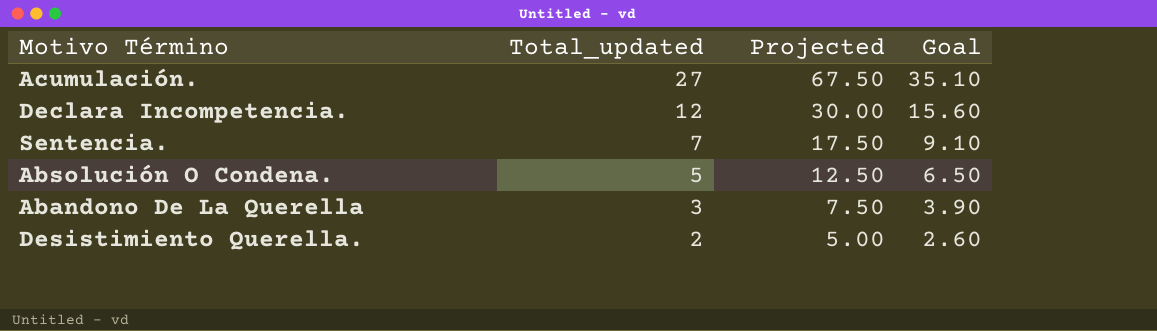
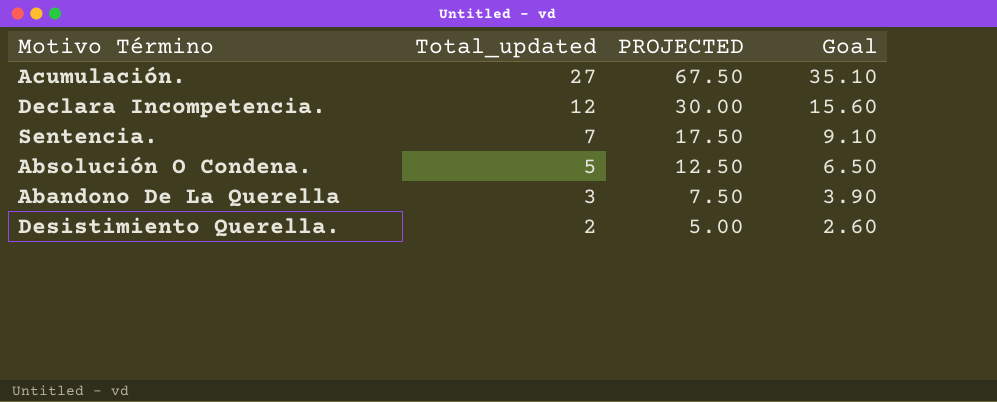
column name: Projected -> PROJECTED

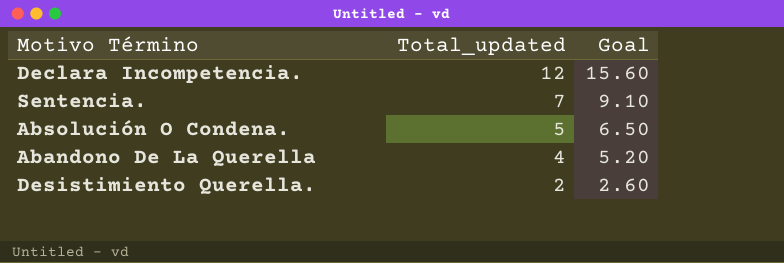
column PROJECTED | formula: [Total_updated] * 2.5 -> none
row Acumulación.: 27 | 67.50 | 35.10 -> none
Abandono De La Querella | Total_updated: 3 -> 4
Abandono De La Querella | Goal: 3.90 -> 5.20

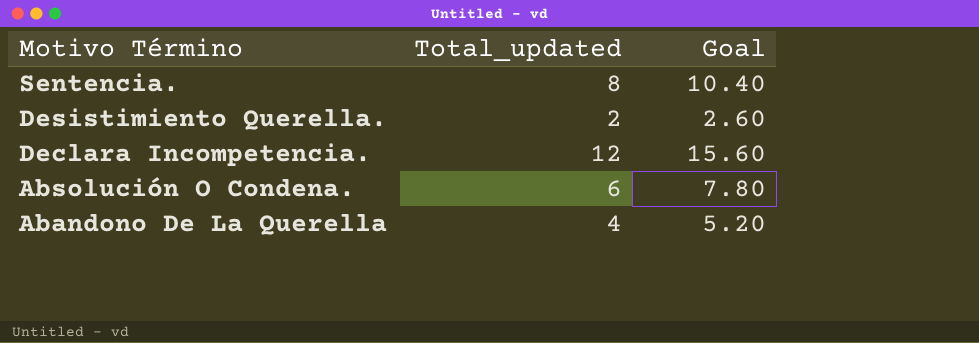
row order: Total_updated descending -> Motivo Término descending
Sentencia. | Total_updated: 7 -> 8
Sentencia. | Goal: 9.10 -> 10.40
Absolución O Condena. | Total_updated: 5 -> 6
Absolución O Condena. | Goal: 6.50 -> 7.80

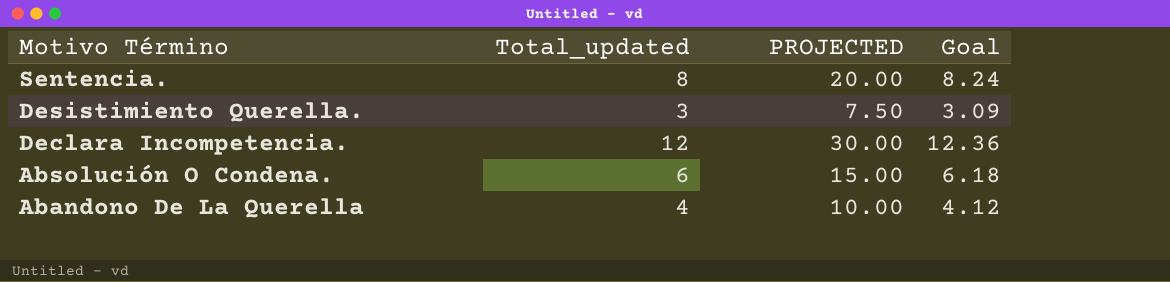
column PROJECTED | formula: none -> [Total_updated] * 2.5
column Goal | formula: [Total_updated] * 1.3 -> [Total_updated] * 1.03
Desistimiento Querella. | Total_updated: 2 -> 3

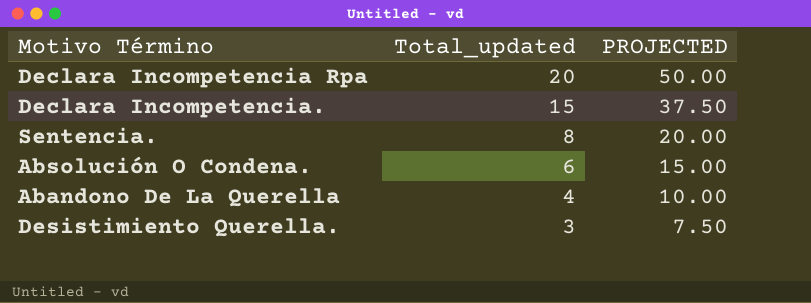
row order: Motivo Término descending -> Total_updated descending
column Goal | formula: [Total_updated] * 1.03 -> none
row Declara Incompetencia Rpa: none -> 20 | 50.00
Declara Incompetencia. | Total_updated: 12 -> 15
Declara Incompetencia. | PROJECTED: 30.00 -> 37.50

